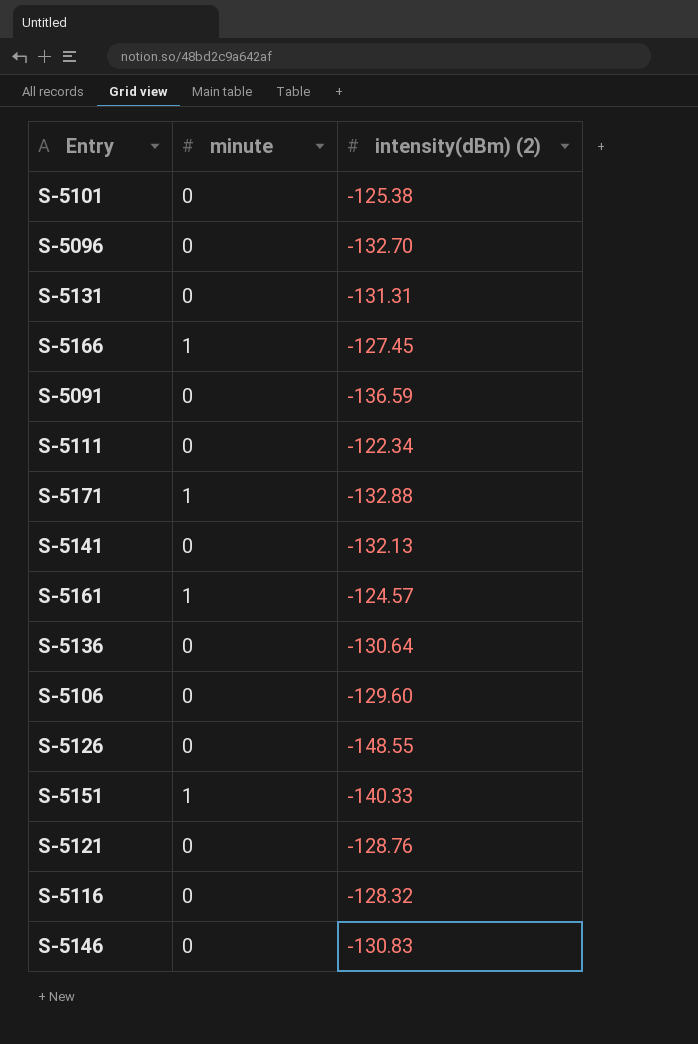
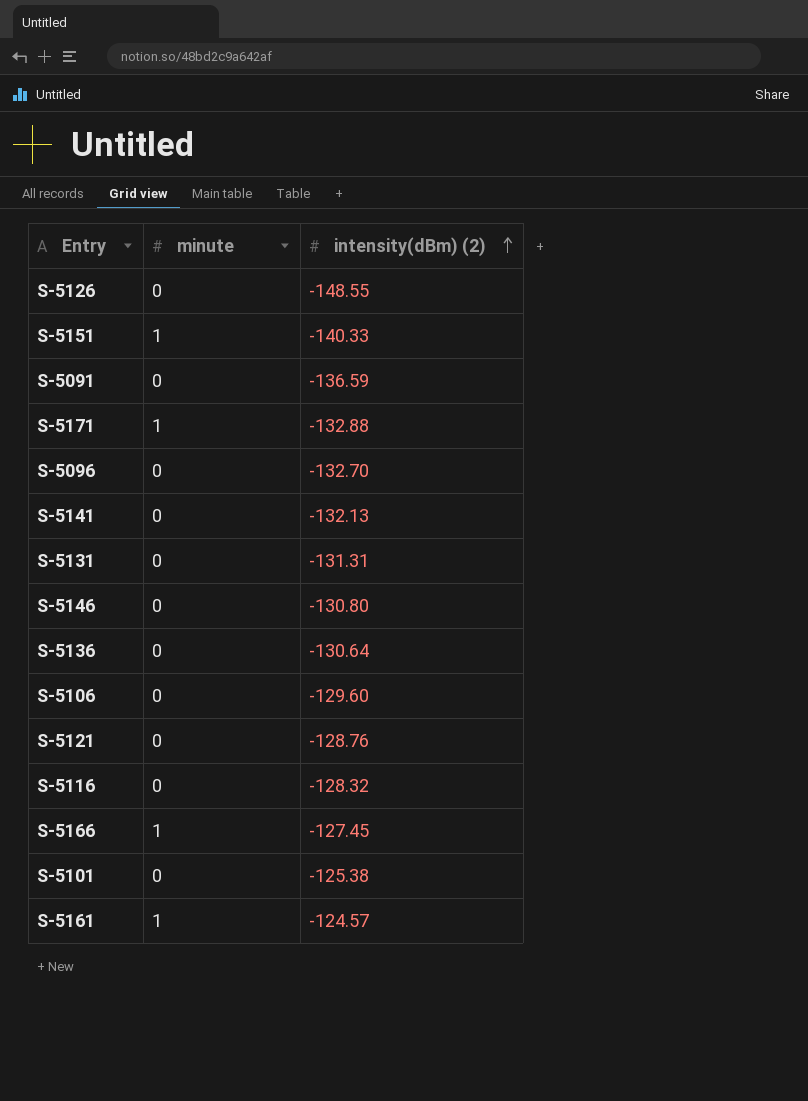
row order: none -> intensity(dBm) (2) ascending
row S-5111: 0 | -122.34 -> none
S-5146 | intensity(dBm) (2): -130.83 -> -130.80

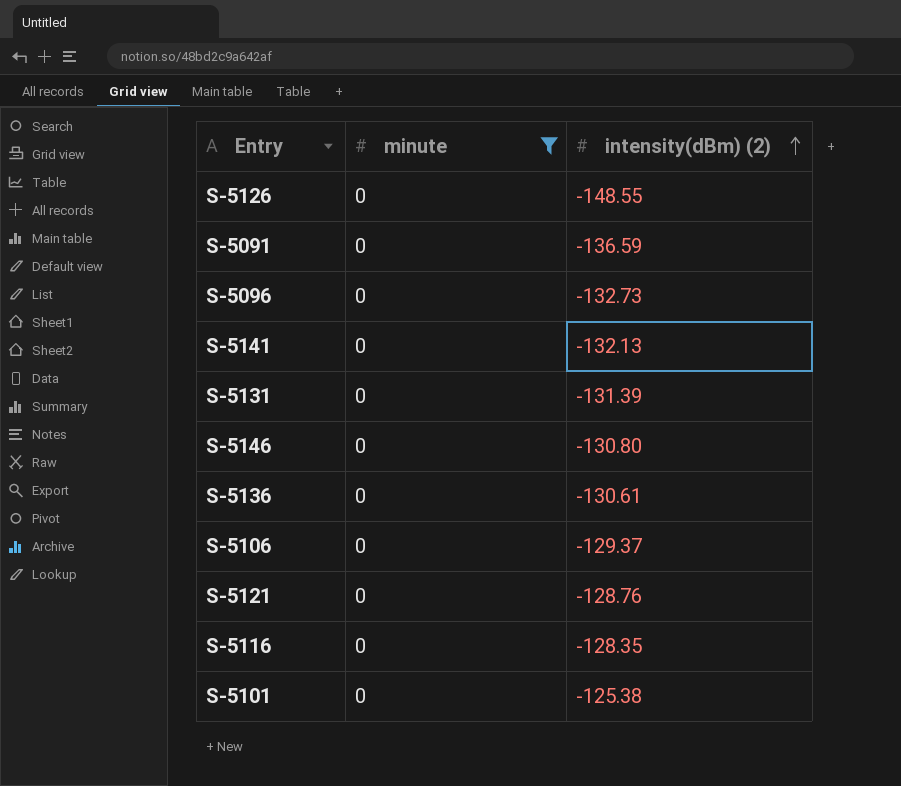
filter: none -> minute = 0
S-5096 | intensity(dBm) (2): -132.70 -> -132.73
S-5131 | intensity(dBm) (2): -131.31 -> -131.39
S-5136 | intensity(dBm) (2): -130.64 -> -130.61
S-5106 | intensity(dBm) (2): -129.60 -> -129.37
S-5116 | intensity(dBm) (2): -128.32 -> -128.35

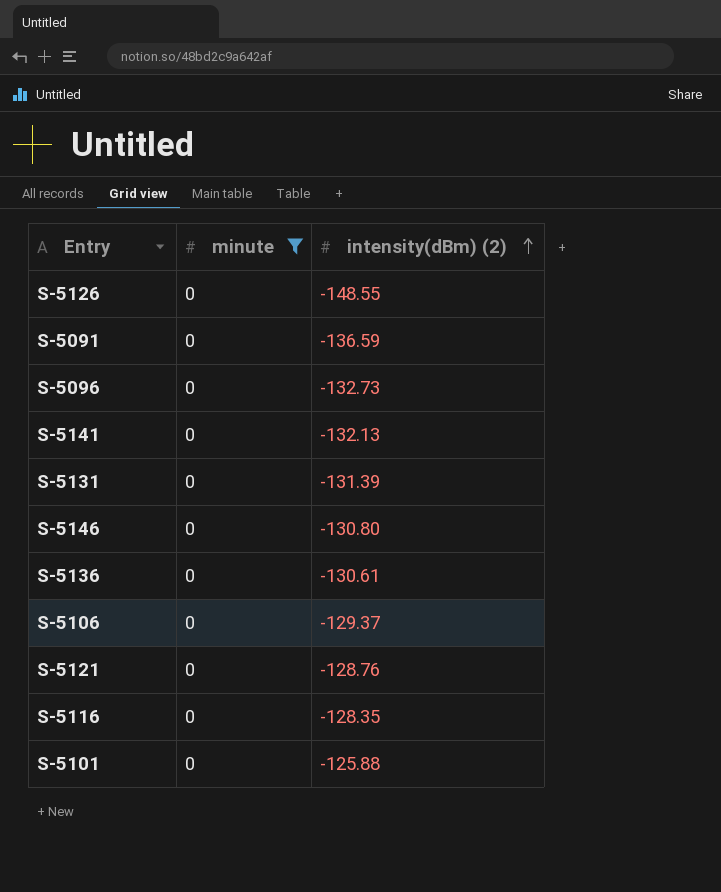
S-5101 | intensity(dBm) (2): -125.38 -> -125.88

